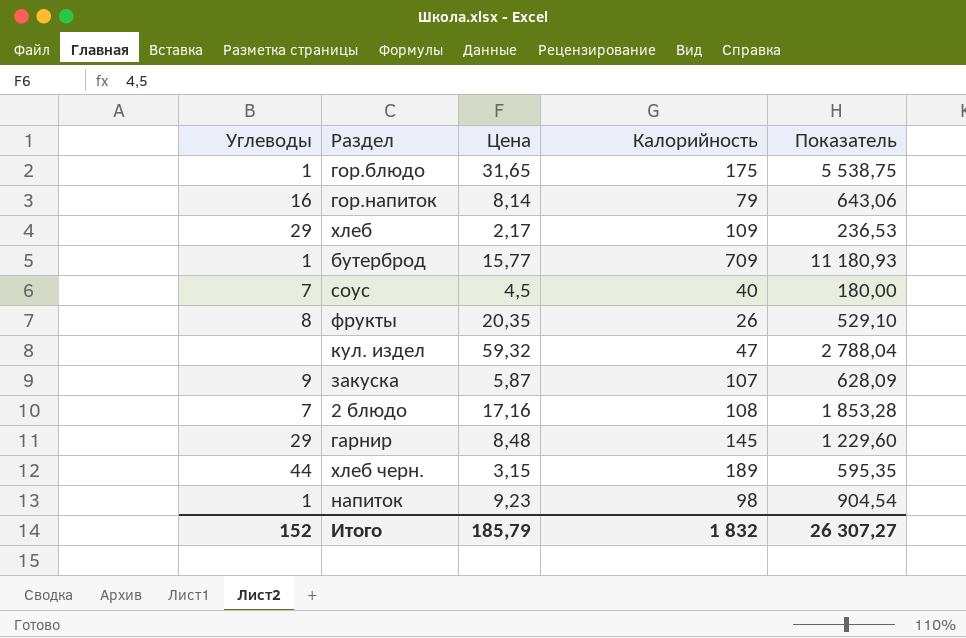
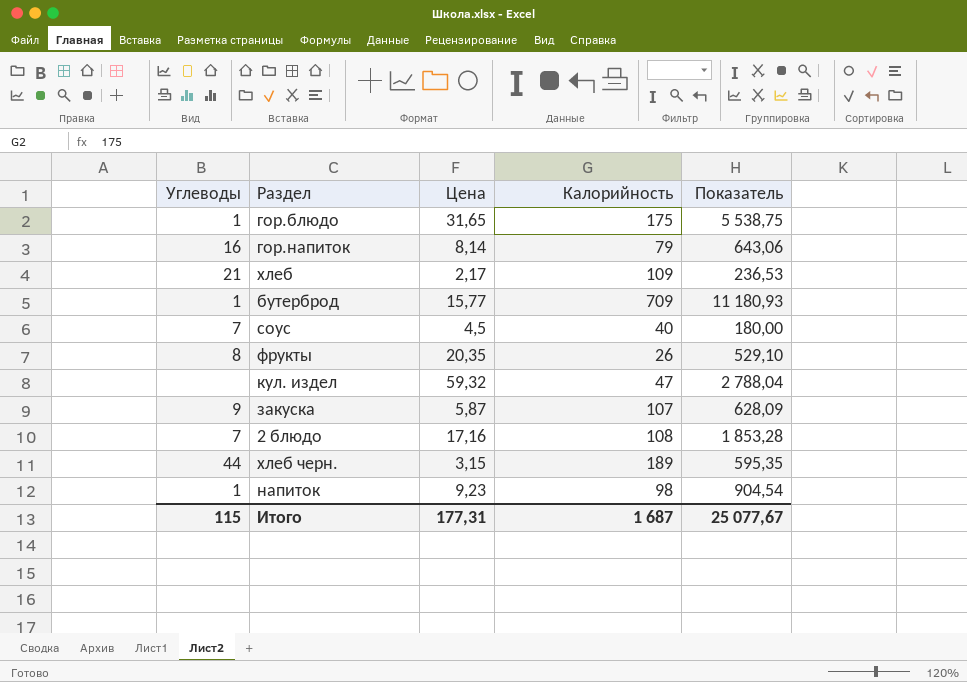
row гарнир: 29 | 8,48 | 145 | 1 229,60 -> none
хлеб | Углеводы: 29 -> 21
Итого | Углеводы: 152 -> 115
Итого | Цена: 185,79 -> 177,31
Итого | Калорийность: 1 832 -> 1 687
Итого | Показатель: 26 307,27 -> 25 077,67

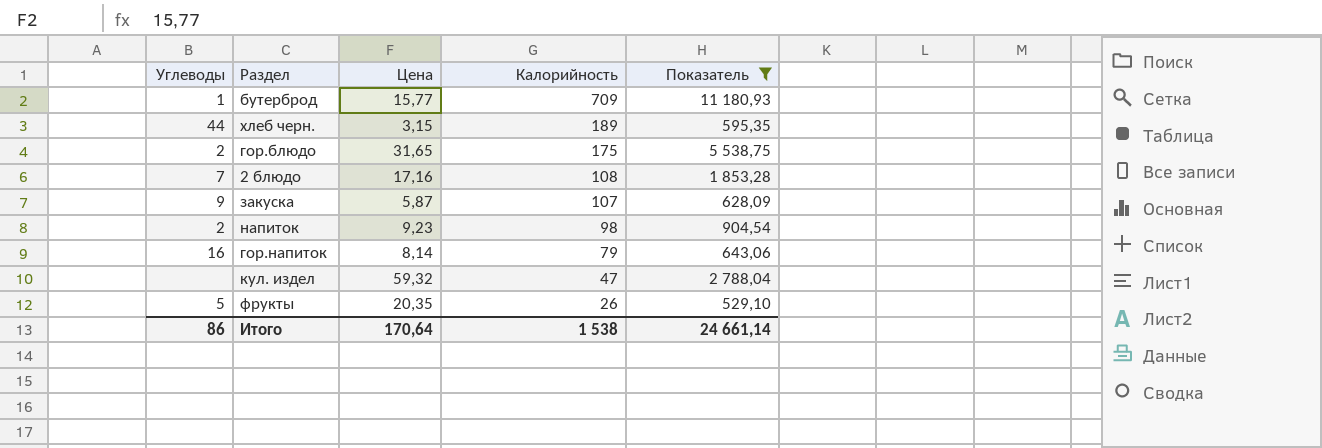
filter: none -> Показатель >= 529,10
row order: none -> Калорийность descending
гор.блюдо | Углеводы: 1 -> 2
напиток | Углеводы: 1 -> 2
фрукты | Углеводы: 8 -> 5
Итого | Углеводы: 115 -> 86
Итого | Цена: 177,31 -> 170,64
Итого | Калорийность: 1 687 -> 1 538
Итого | Показатель: 25 077,67 -> 24 661,14

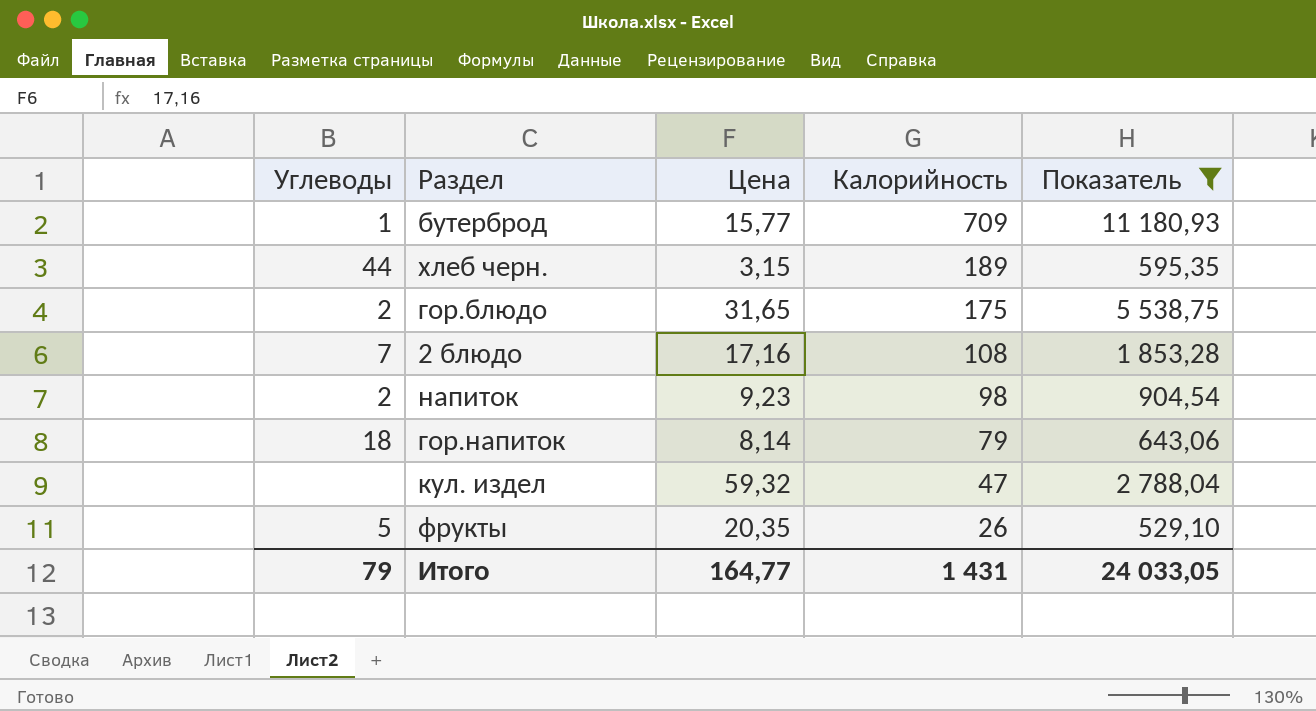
row закуска: 9 | 5,87 | 107 | 628,09 -> none
гор.напиток | Углеводы: 16 -> 18
Итого | Углеводы: 86 -> 79
Итого | Цена: 170,64 -> 164,77
Итого | Калорийность: 1 538 -> 1 431
Итого | Показатель: 24 661,14 -> 24 033,05

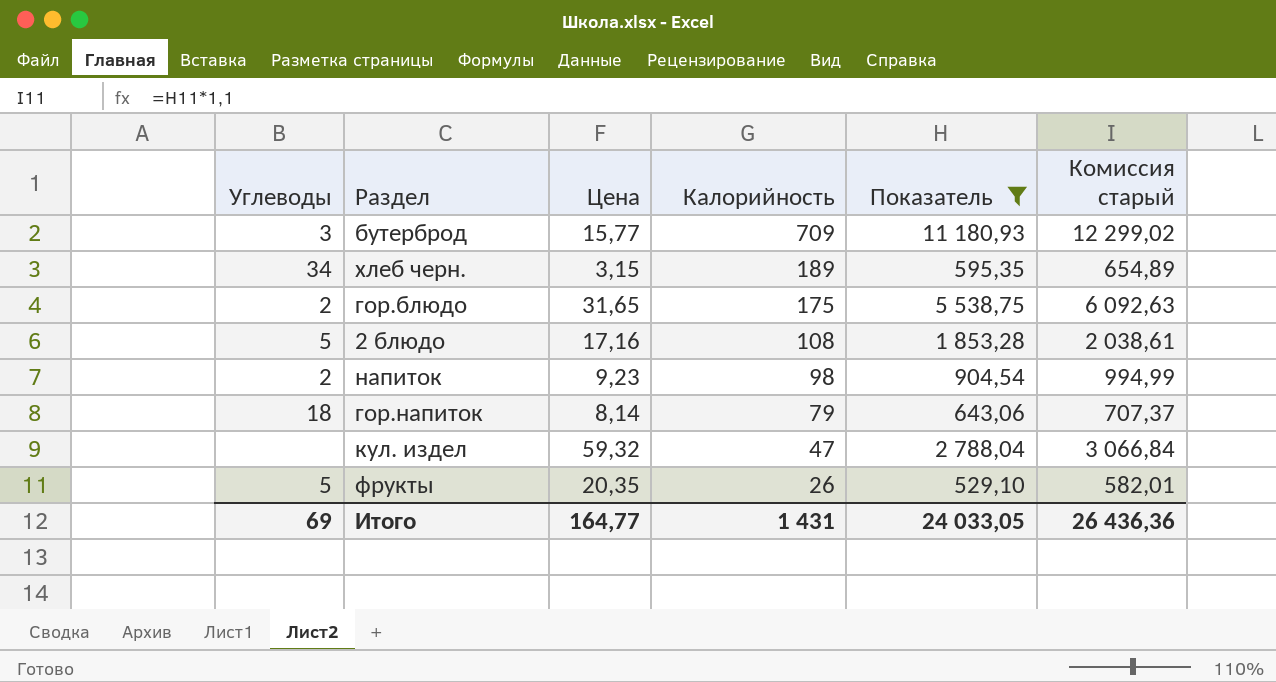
column Комиссия старый | formula: none -> [Показатель] * 1,1
бутерброд | Углеводы: 1 -> 3
хлеб черн. | Углеводы: 44 -> 34
2 блюдо | Углеводы: 7 -> 5
Итого | Углеводы: 79 -> 69

